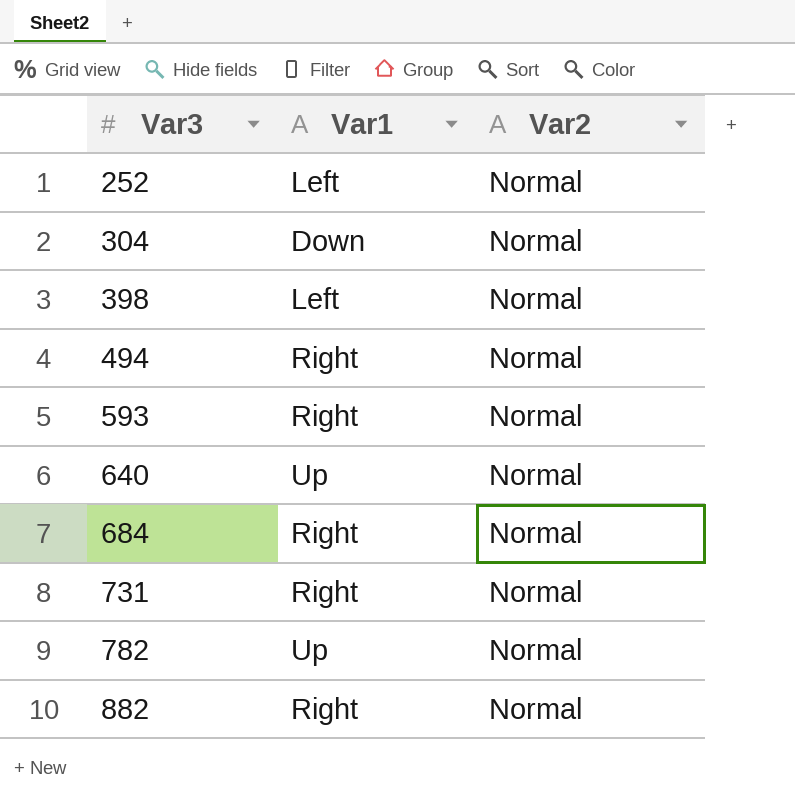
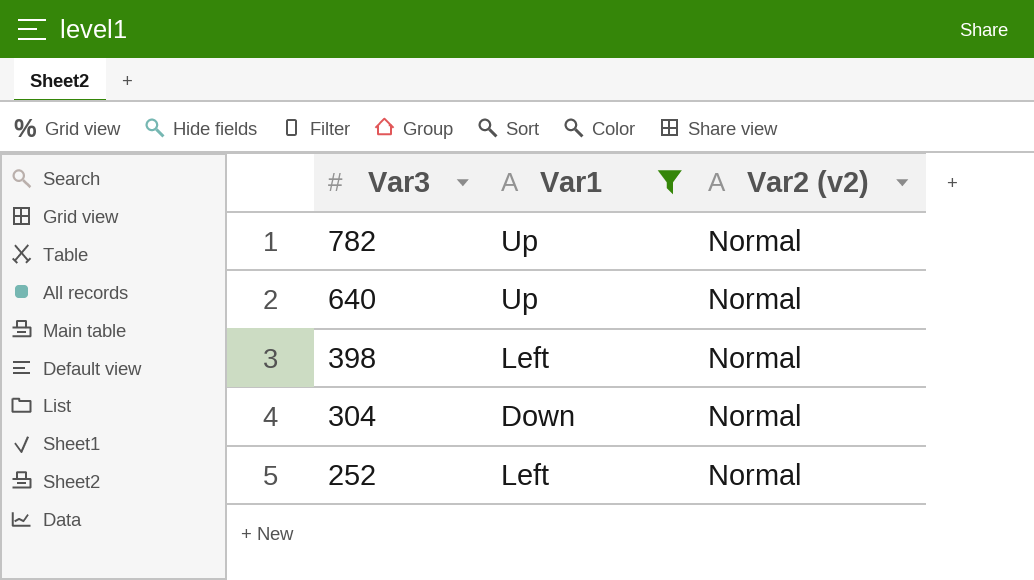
filter: none -> Var1 != Right
row order: Var3 ascending -> Var3 descending
column name: Var2 -> Var2 (v2)

